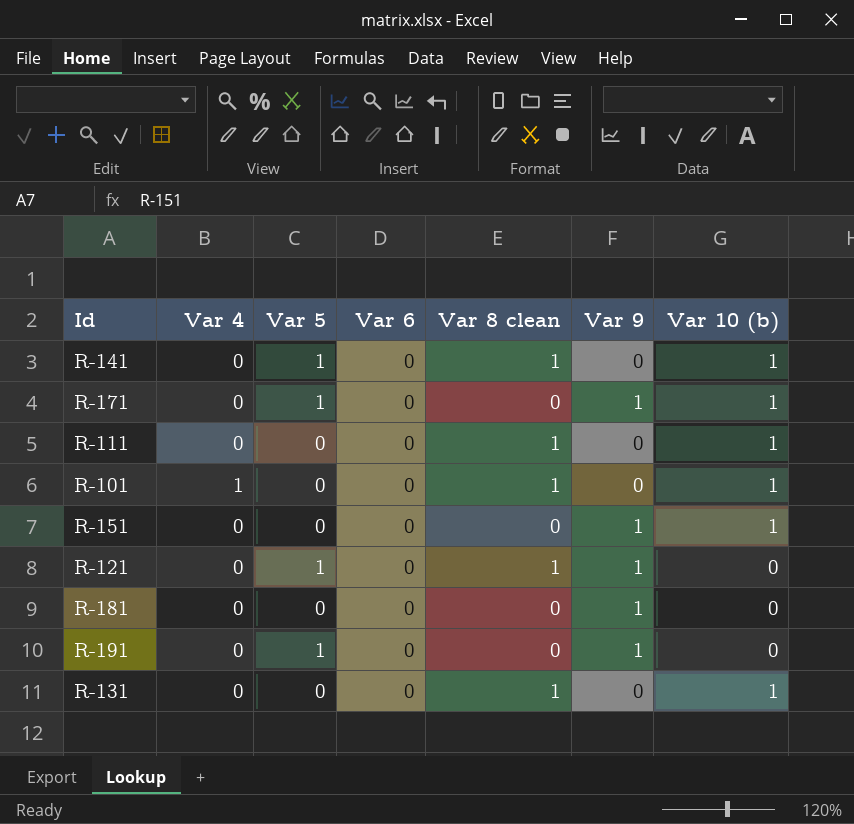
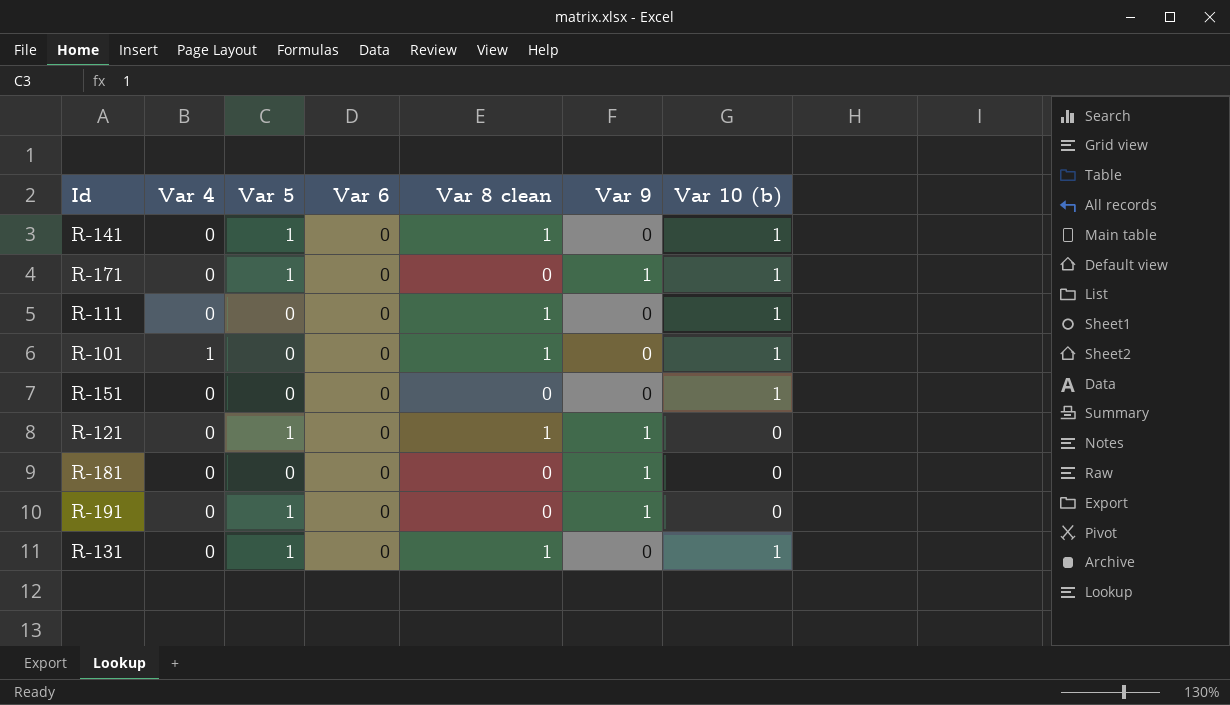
R-151 | Var 9: 1 -> 0
R-131 | Var 5: 0 -> 1

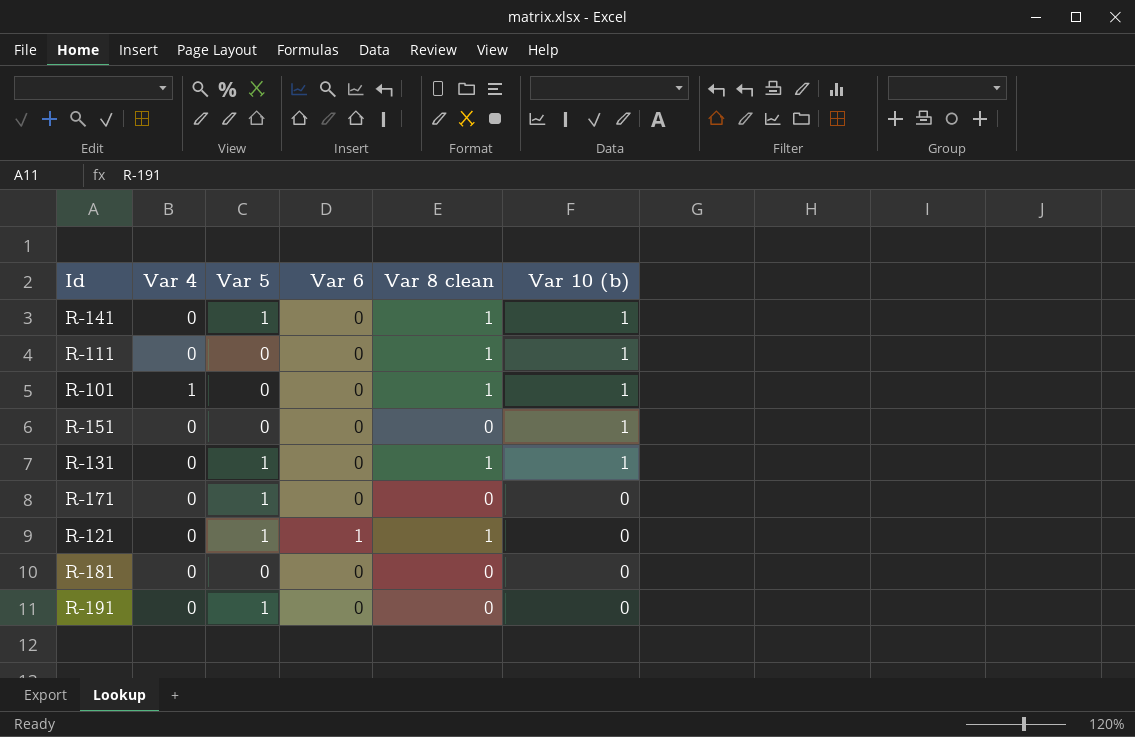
row order: none -> Var 10 (b) descending
column Var 9 | position: 6 -> none
R-171 | Var 10 (b): 1 -> 0
R-121 | Var 6: 0 -> 1

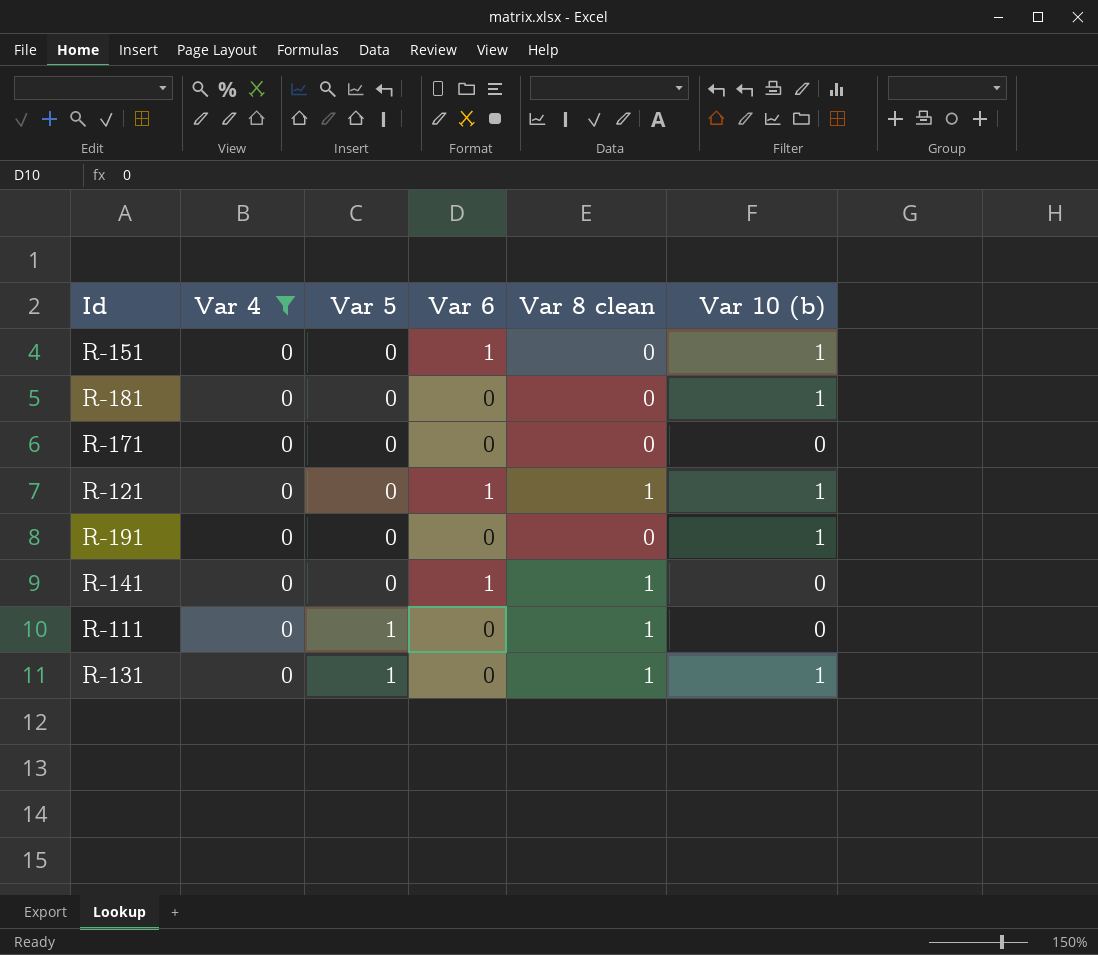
filter: none -> Var 4 = 0
row order: Var 10 (b) descending -> Var 5 ascending
R-151 | Var 6: 0 -> 1
R-181 | Var 10 (b): 0 -> 1
R-171 | Var 5: 1 -> 0
R-121 | Var 5: 1 -> 0
R-121 | Var 10 (b): 0 -> 1
R-191 | Var 5: 1 -> 0
R-191 | Var 10 (b): 0 -> 1
R-141 | Var 5: 1 -> 0
R-141 | Var 6: 0 -> 1
R-141 | Var 10 (b): 1 -> 0
R-111 | Var 5: 0 -> 1
R-111 | Var 10 (b): 1 -> 0

